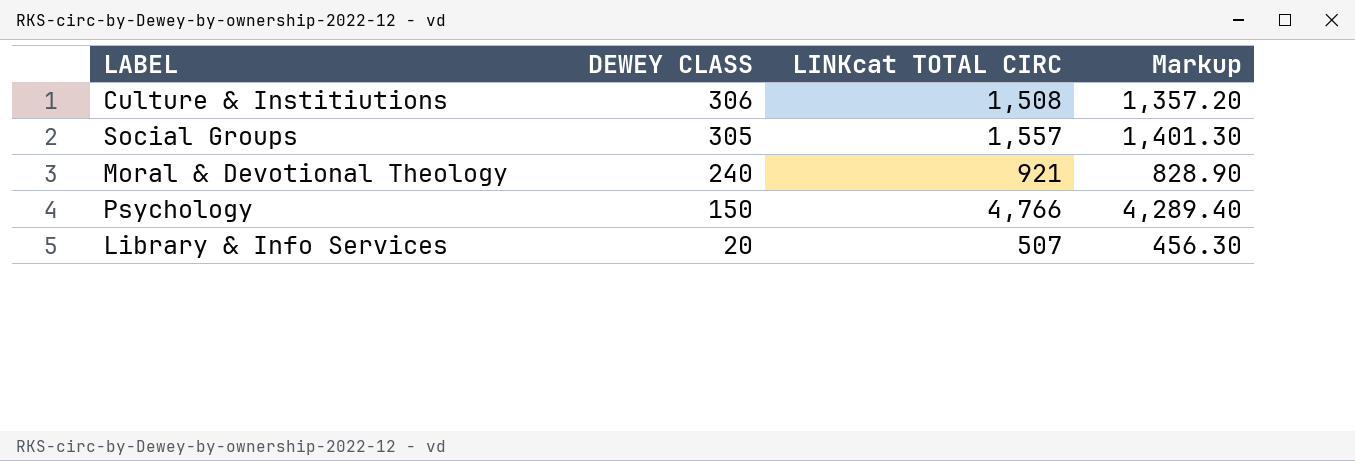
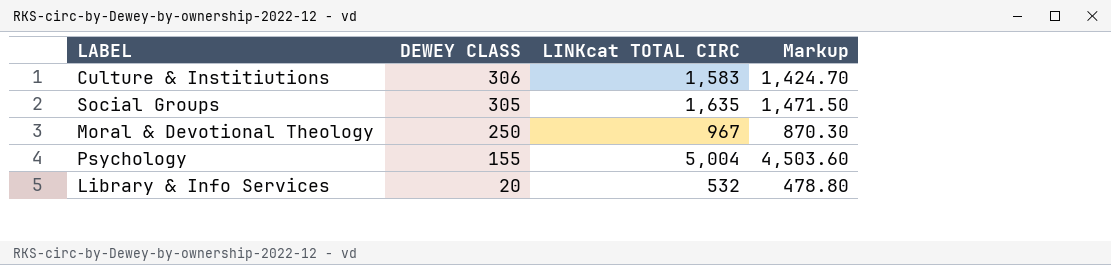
Culture & Institiutions | LINKcat TOTAL CIRC: 1,508 -> 1,583
Culture & Institiutions | Markup: 1,357.20 -> 1,424.70
Social Groups | LINKcat TOTAL CIRC: 1,557 -> 1,635
Social Groups | Markup: 1,401.30 -> 1,471.50
Moral & Devotional Theology | DEWEY CLASS: 240 -> 250
Moral & Devotional Theology | LINKcat TOTAL CIRC: 921 -> 967
Moral & Devotional Theology | Markup: 828.90 -> 870.30
Psychology | DEWEY CLASS: 150 -> 155
Psychology | LINKcat TOTAL CIRC: 4,766 -> 5,004
Psychology | Markup: 4,289.40 -> 4,503.60
Library & Info Services | LINKcat TOTAL CIRC: 507 -> 532
Library & Info Services | Markup: 456.30 -> 478.80

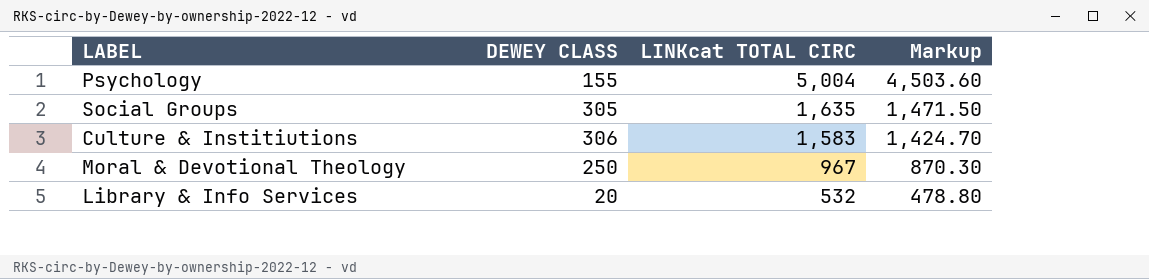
row order: DEWEY CLASS descending -> LINKcat TOTAL CIRC descending

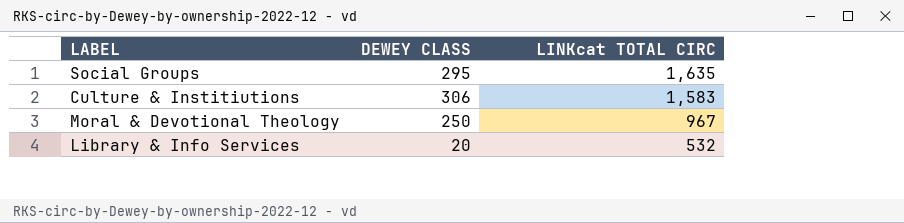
column Markup | formula: [LINKcat TOTAL CIRC] * 0.9 -> none
row Psychology: 155 | 5,004 | 4,503.60 -> none
Social Groups | DEWEY CLASS: 305 -> 295

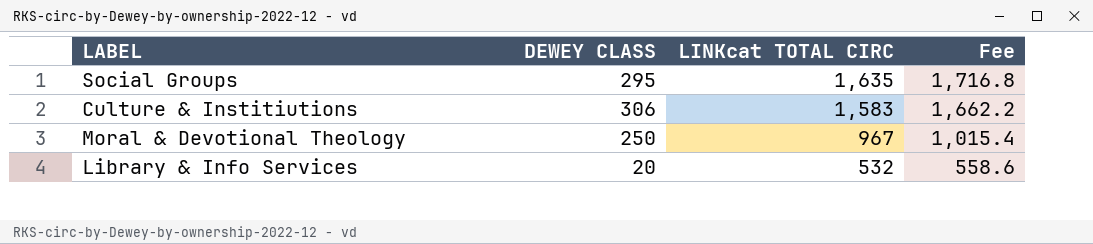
column Fee | formula: none -> [LINKcat TOTAL CIRC] * 1.05

